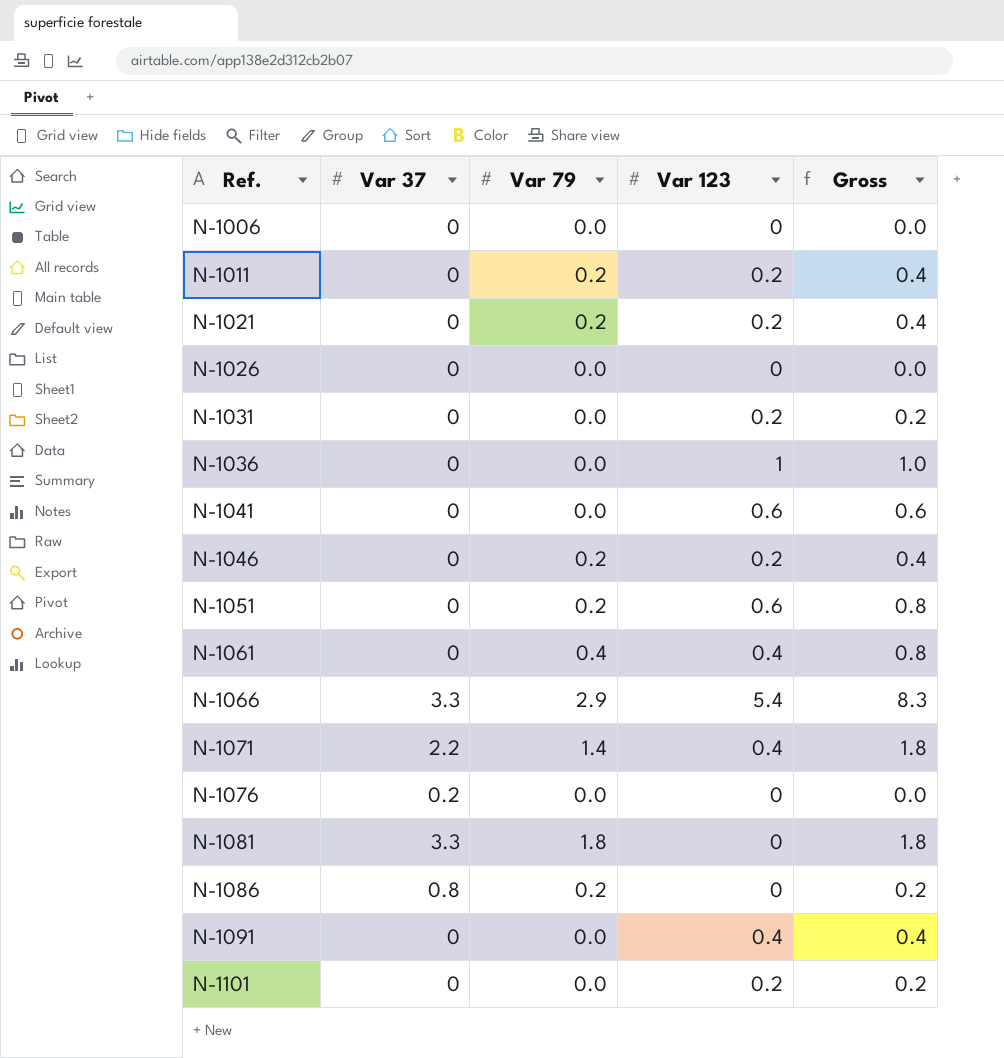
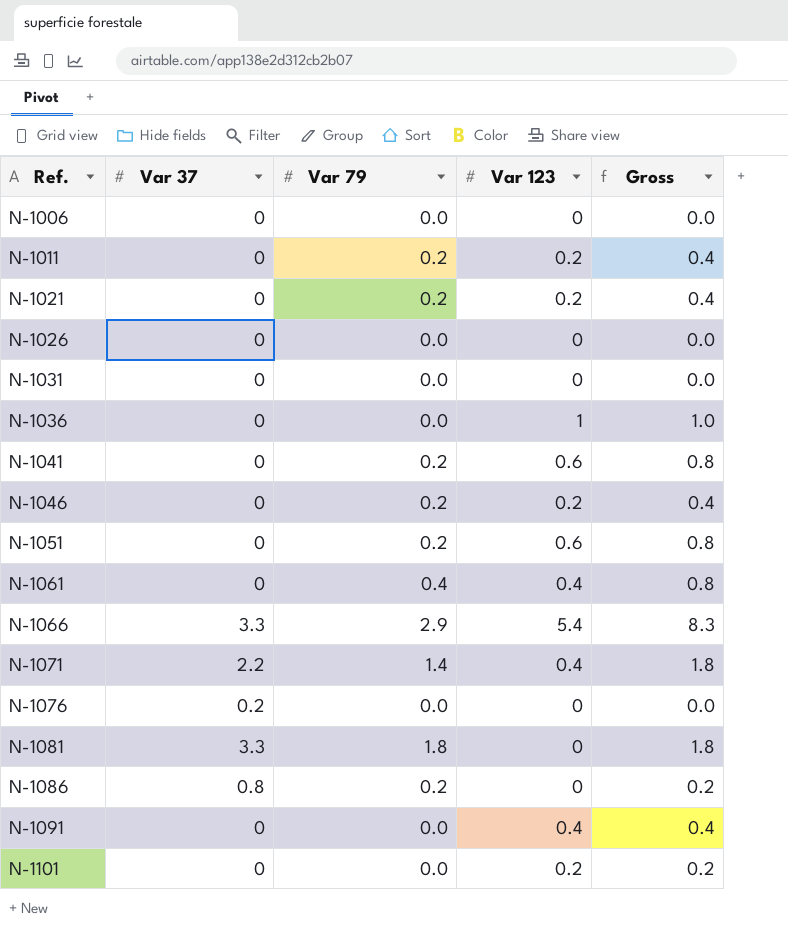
N-1031 | Var 123: 0.2 -> 0
N-1031 | Gross: 0.2 -> 0.0
N-1041 | Var 79: 0.0 -> 0.2
N-1041 | Gross: 0.6 -> 0.8

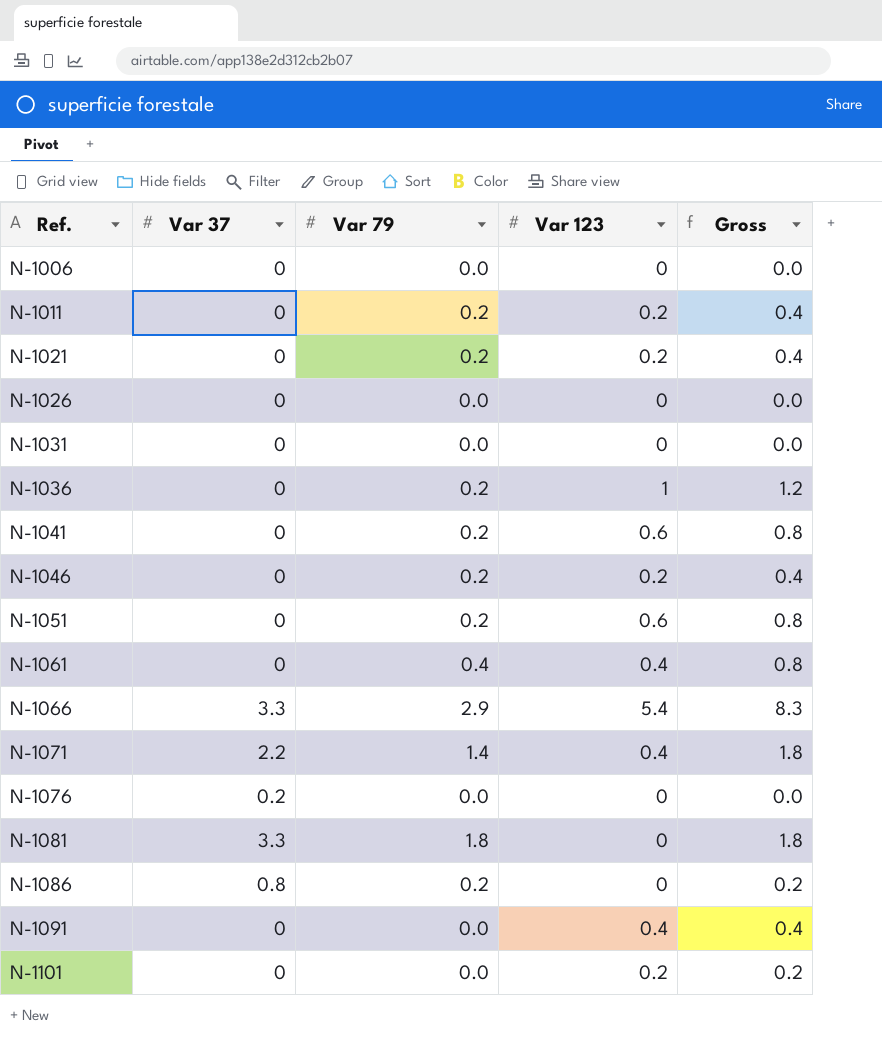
N-1036 | Var 79: 0.0 -> 0.2
N-1036 | Gross: 1.0 -> 1.2

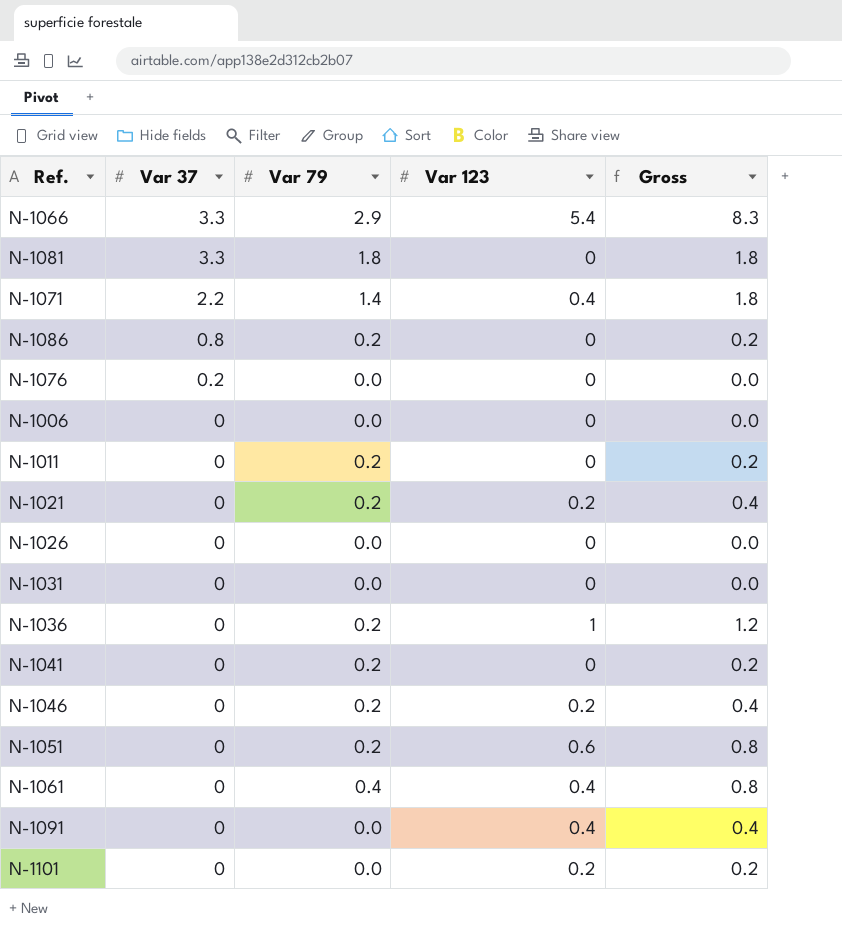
row order: Ref. ascending -> Var 37 descending
N-1011 | Var 123: 0.2 -> 0
N-1011 | Gross: 0.4 -> 0.2
N-1041 | Var 123: 0.6 -> 0
N-1041 | Gross: 0.8 -> 0.2

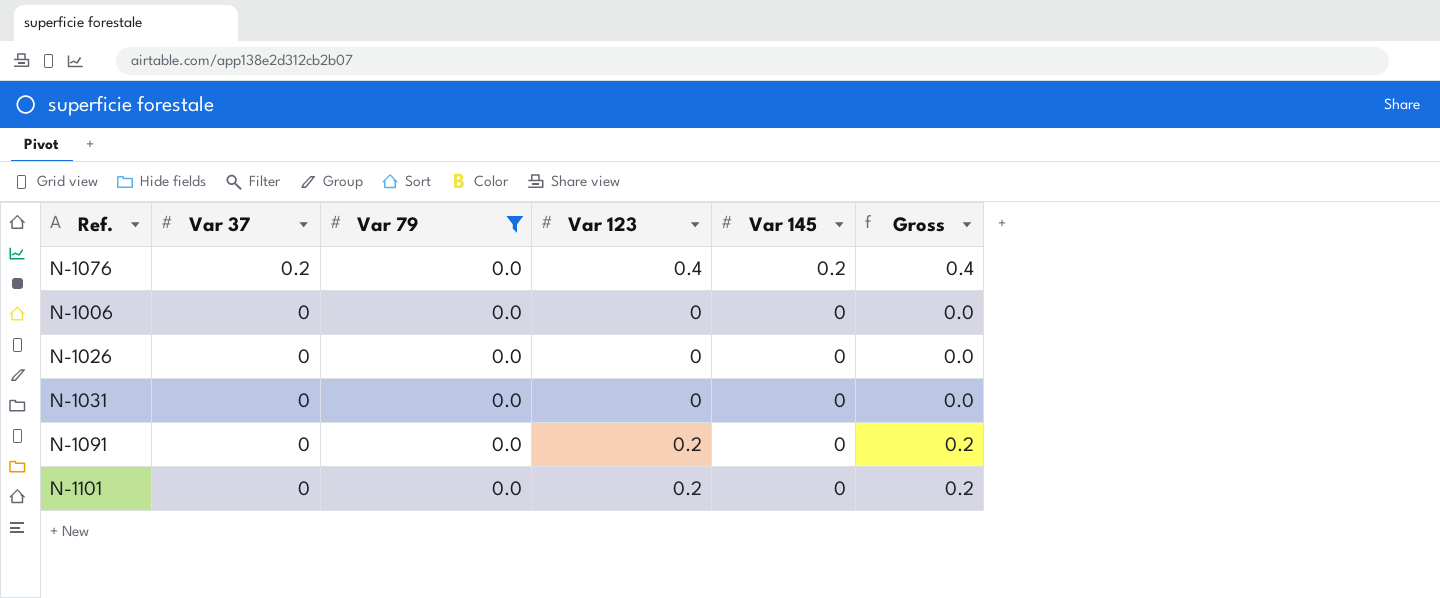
filter: none -> Var 79 = 0.0
column Var 145 | position: none -> 5
N-1076 | Var 123: 0 -> 0.4
N-1076 | Gross: 0.0 -> 0.4
N-1091 | Var 123: 0.4 -> 0.2
N-1091 | Gross: 0.4 -> 0.2

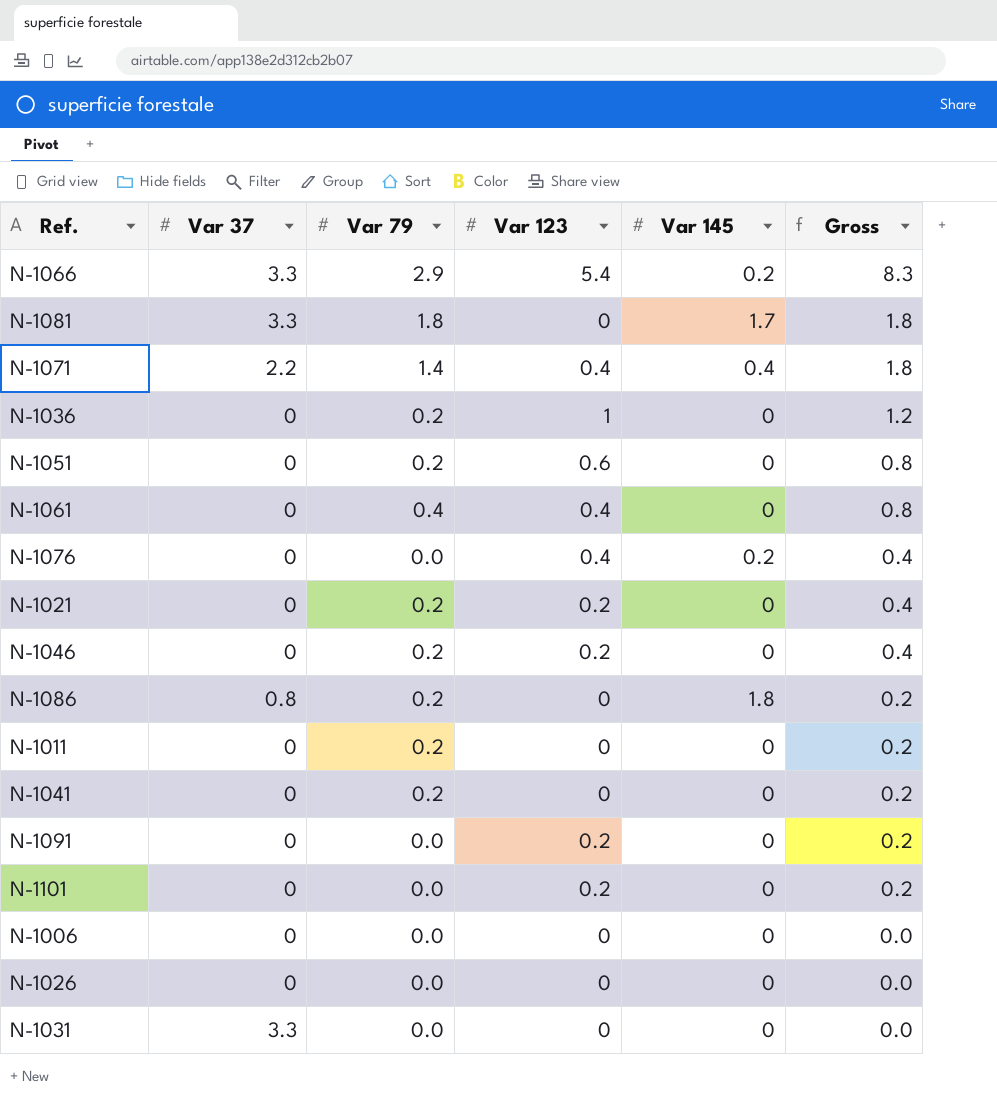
filter: Var 79 = 0.0 -> none
row order: Var 37 descending -> Gross descending
N-1076 | Var 37: 0.2 -> 0
N-1031 | Var 37: 0 -> 3.3

